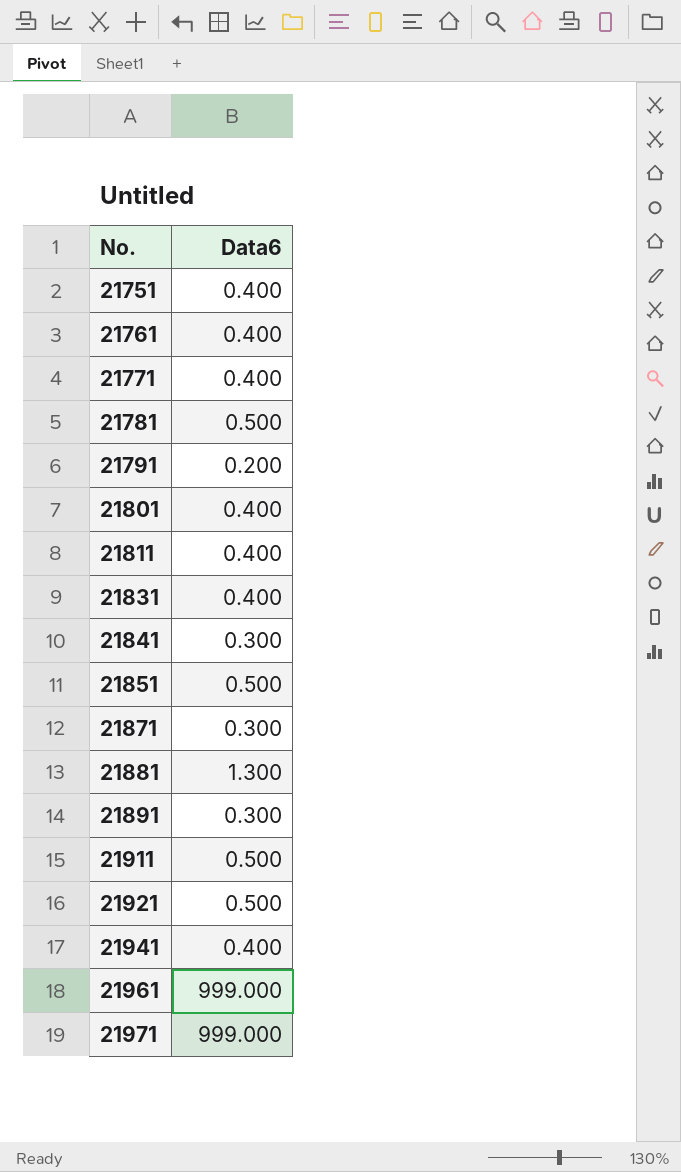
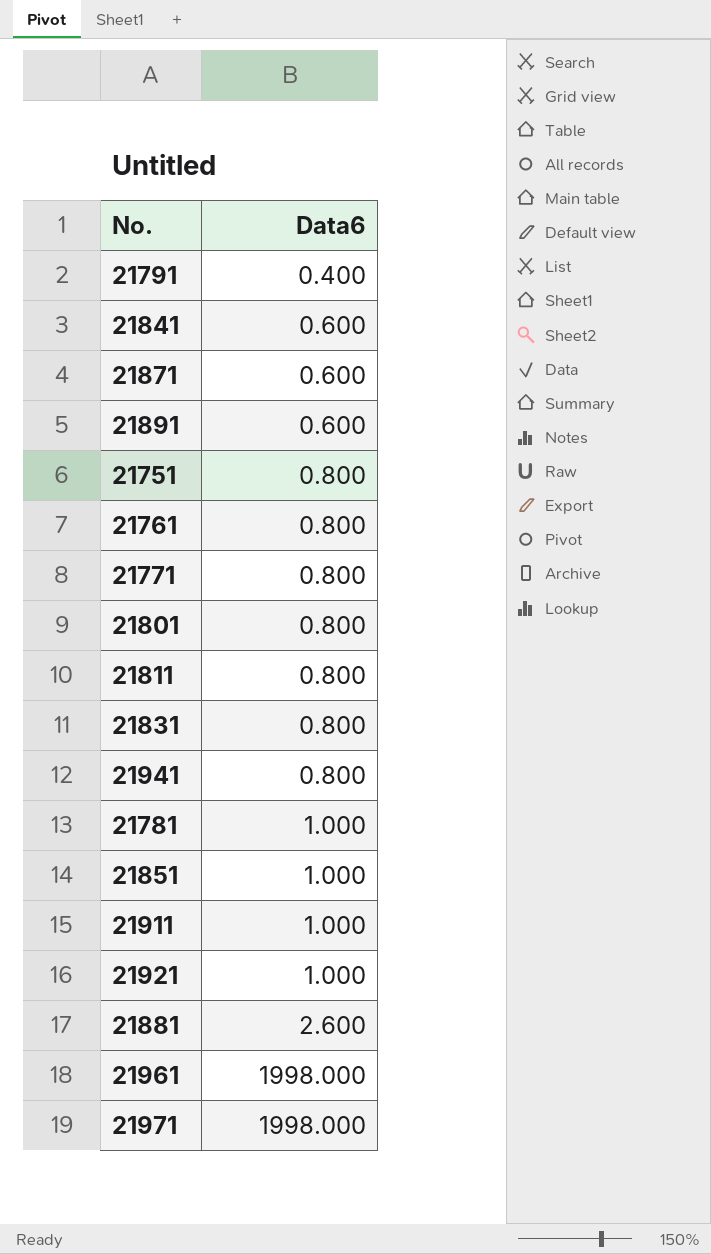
row order: No. ascending -> Data6 ascending
21791 | Data6: 0.200 -> 0.400
21841 | Data6: 0.300 -> 0.600
21871 | Data6: 0.300 -> 0.600
21891 | Data6: 0.300 -> 0.600
21751 | Data6: 0.400 -> 0.800
21761 | Data6: 0.400 -> 0.800
21771 | Data6: 0.400 -> 0.800
21801 | Data6: 0.400 -> 0.800
21811 | Data6: 0.400 -> 0.800
21831 | Data6: 0.400 -> 0.800
21941 | Data6: 0.400 -> 0.800
21781 | Data6: 0.500 -> 1.000
21851 | Data6: 0.500 -> 1.000
21911 | Data6: 0.500 -> 1.000
21921 | Data6: 0.500 -> 1.000
21881 | Data6: 1.300 -> 2.600
21961 | Data6: 999.000 -> 1998.000
21971 | Data6: 999.000 -> 1998.000

